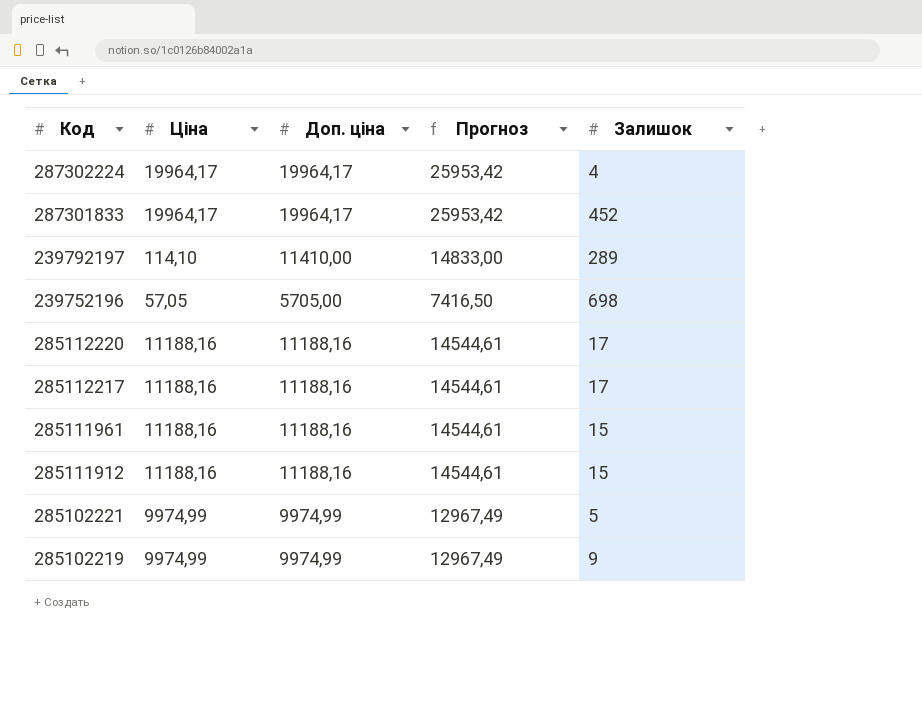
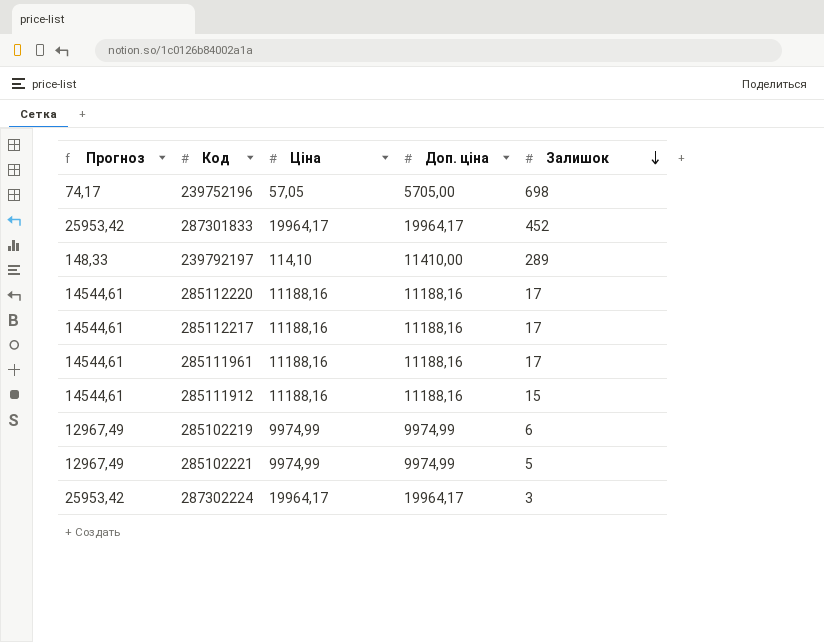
row order: none -> Залишок descending
column Прогноз | formula: [Доп. ціна] * 1,3 -> [Ціна] * 1,3
column Прогноз | position: 4 -> 1
285111961 | Залишок: 15 -> 17
285102219 | Залишок: 9 -> 6
287302224 | Залишок: 4 -> 3

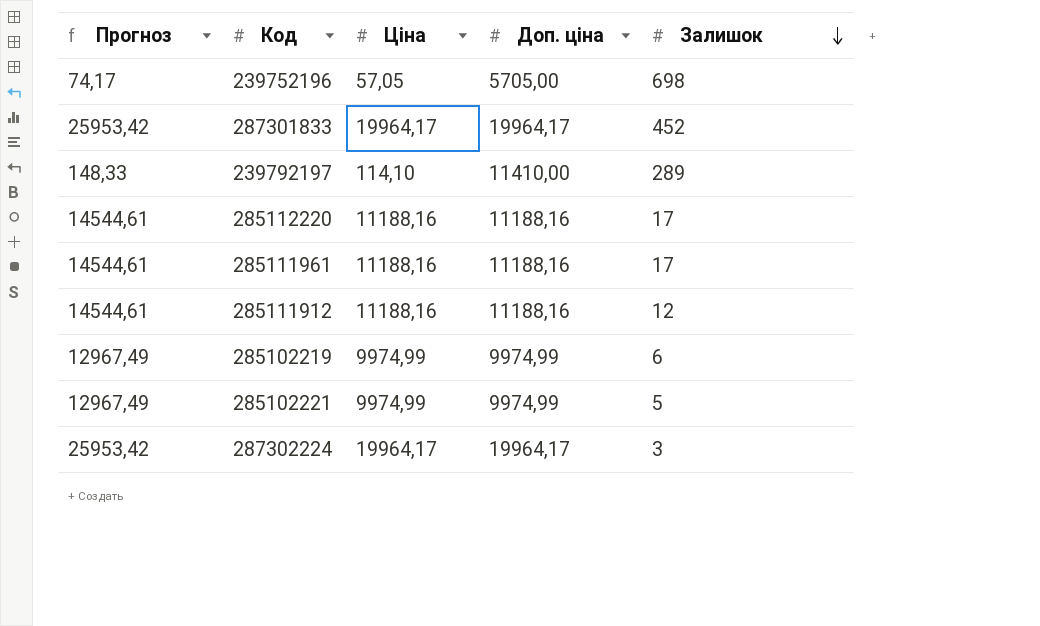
row 285112217: 14544,61 | 11188,16 | 11188,16 | 17 -> none
285111912 | Залишок: 15 -> 12

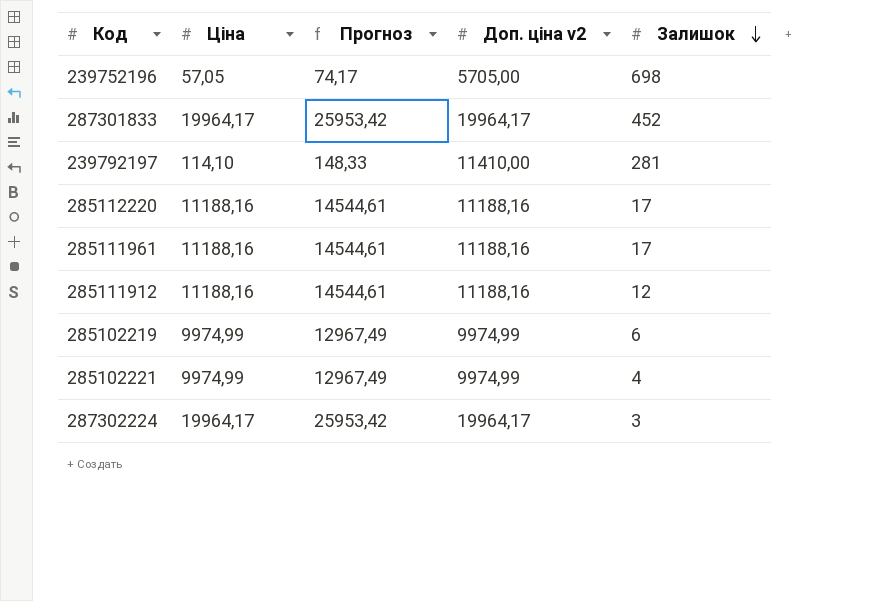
column Прогноз | position: 1 -> 3
column name: Доп. ціна -> Доп. ціна v2
239792197 | Залишок: 289 -> 281
285102221 | Залишок: 5 -> 4

